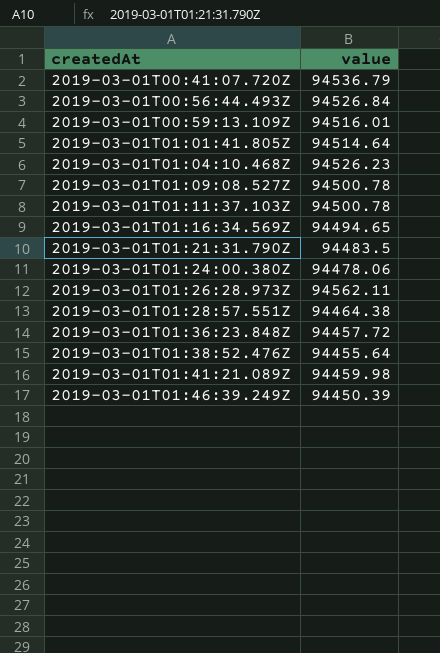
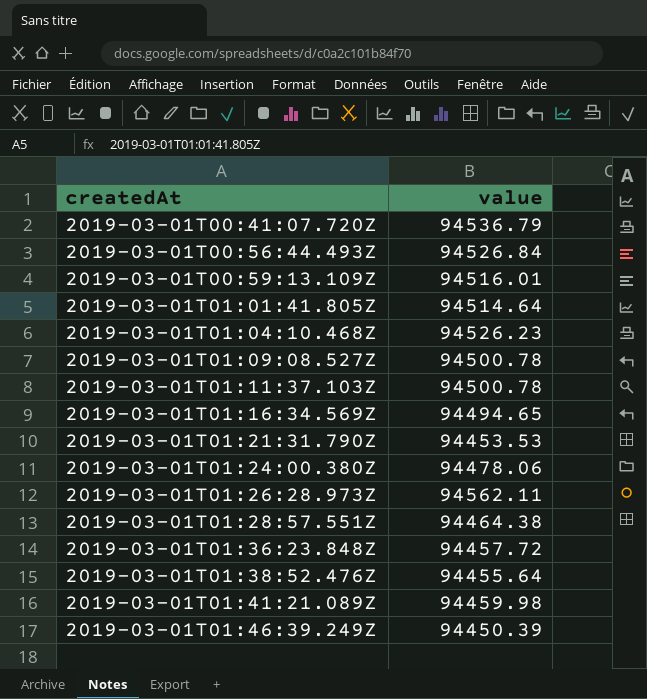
2019-03-01T01:21:31.790Z | value: 94483.5 -> 94453.53

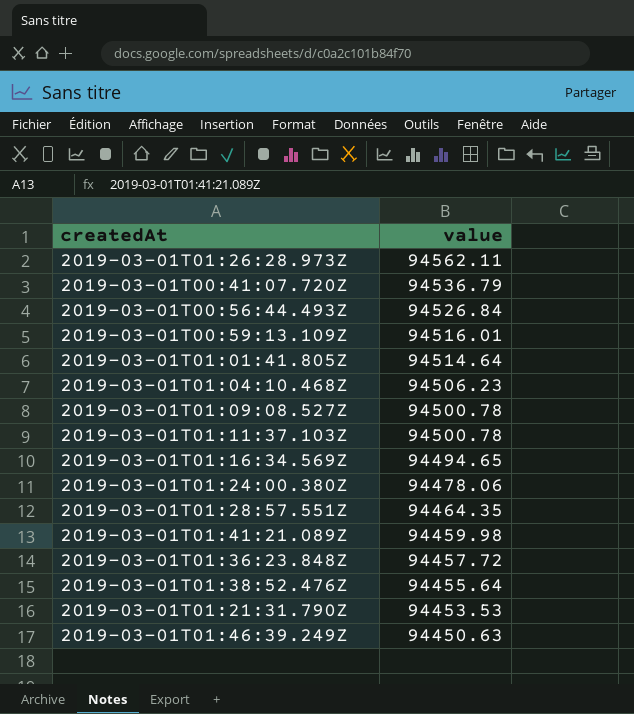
row order: createdAt ascending -> value descending
2019-03-01T01:04:10.468Z | value: 94526.23 -> 94506.23
2019-03-01T01:28:57.551Z | value: 94464.38 -> 94464.35
2019-03-01T01:46:39.249Z | value: 94450.39 -> 94450.63

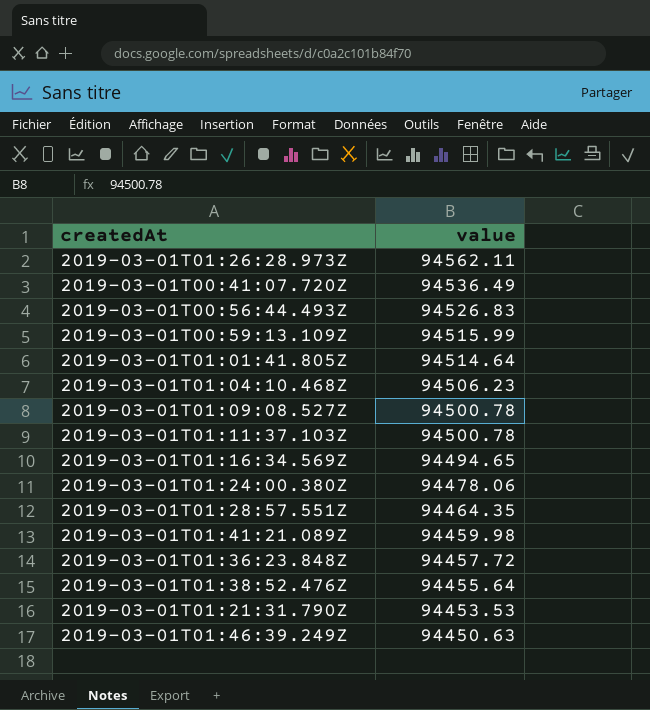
2019-03-01T00:41:07.720Z | value: 94536.79 -> 94536.49
2019-03-01T00:56:44.493Z | value: 94526.84 -> 94526.83
2019-03-01T00:59:13.109Z | value: 94516.01 -> 94515.99

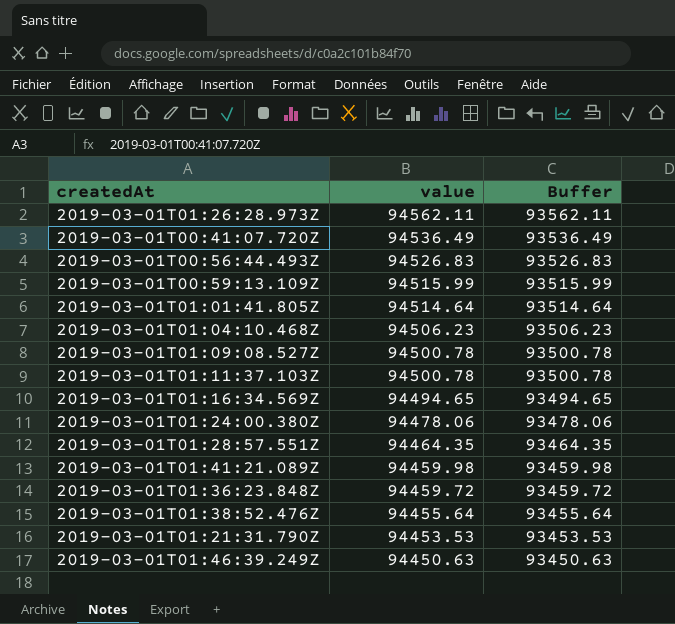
column Buffer | formula: none -> [value] - 1000
2019-03-01T01:36:23.848Z | value: 94457.72 -> 94459.72

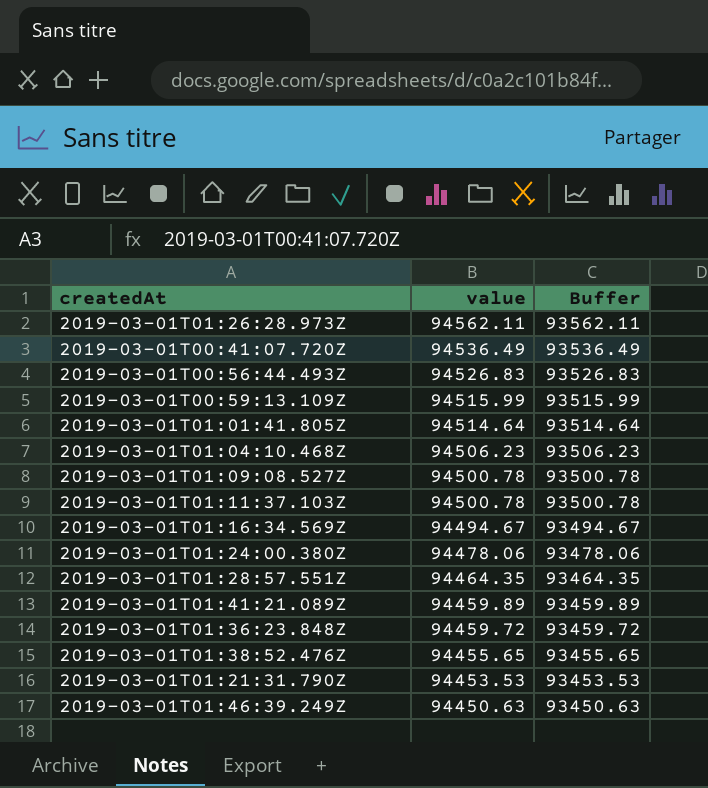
2019-03-01T01:16:34.569Z | value: 94494.65 -> 94494.67
2019-03-01T01:16:34.569Z | Buffer: 93494.65 -> 93494.67
2019-03-01T01:41:21.089Z | value: 94459.98 -> 94459.89
2019-03-01T01:41:21.089Z | Buffer: 93459.98 -> 93459.89
2019-03-01T01:38:52.476Z | value: 94455.64 -> 94455.65
2019-03-01T01:38:52.476Z | Buffer: 93455.64 -> 93455.65

